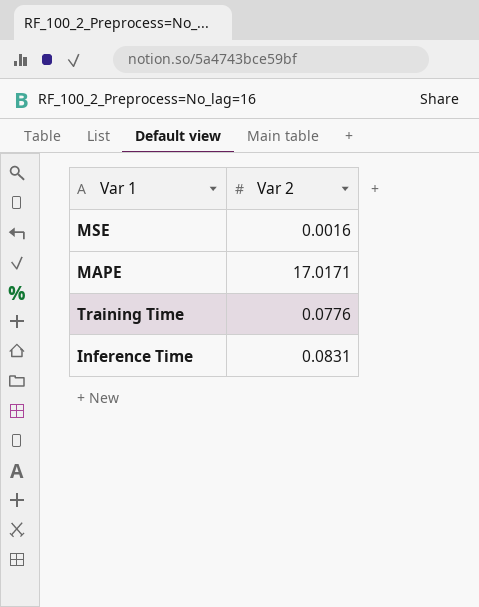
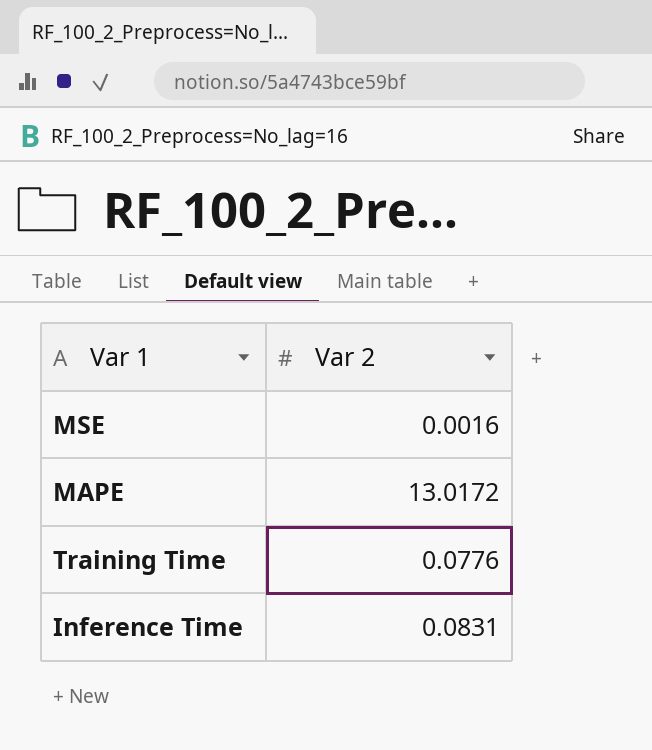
MAPE | Var 2: 17.0171 -> 13.0172

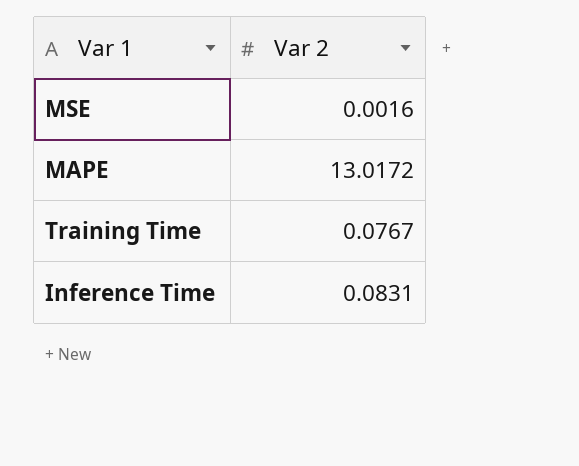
Training Time | Var 2: 0.0776 -> 0.0767

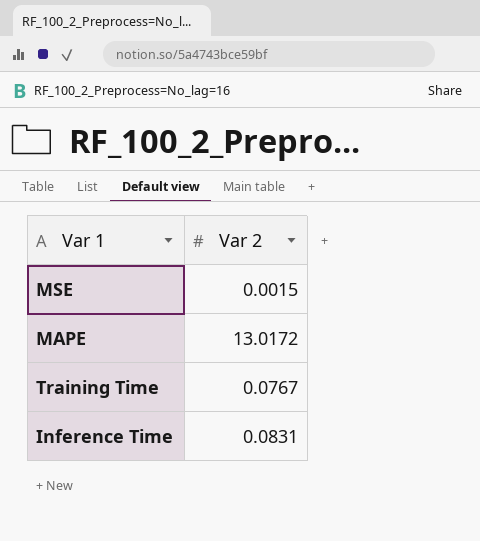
MSE | Var 2: 0.0016 -> 0.0015

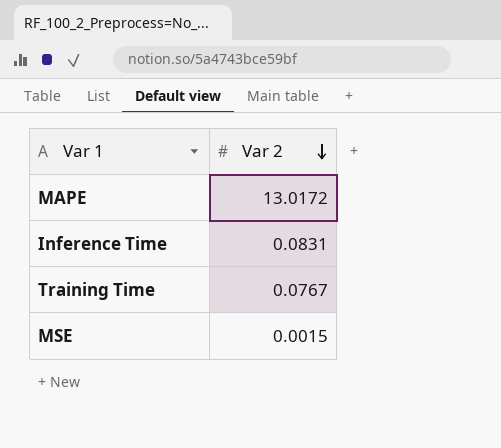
row order: none -> Var 2 descending

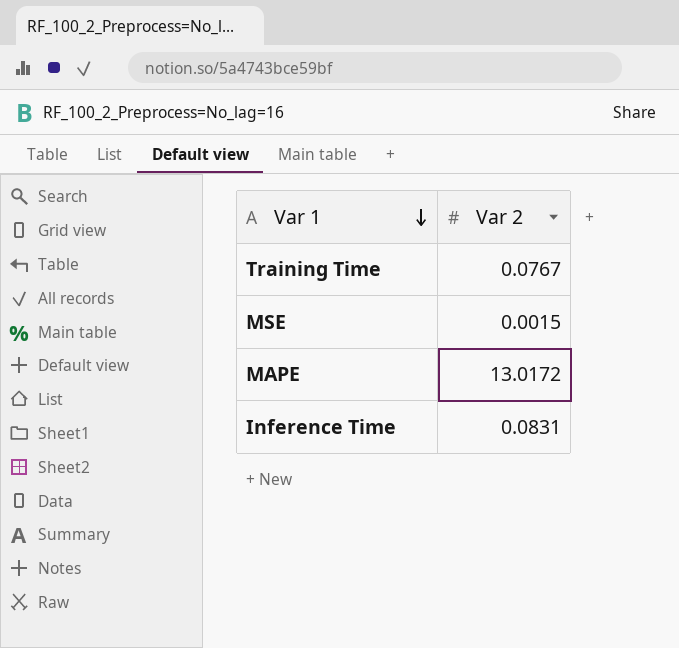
row order: Var 2 descending -> Var 1 descending

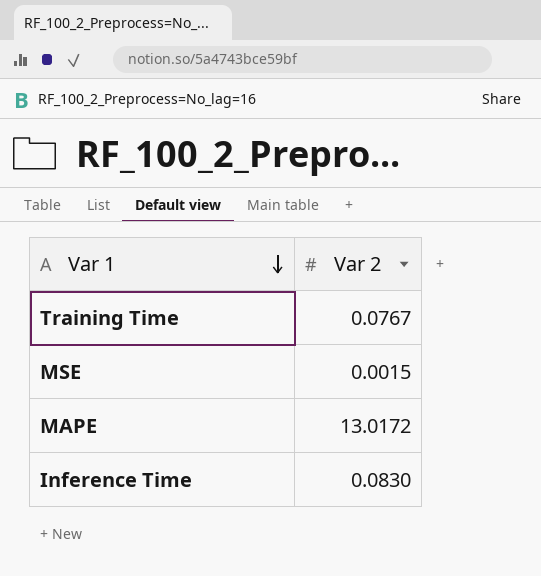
Inference Time | Var 2: 0.0831 -> 0.0830

